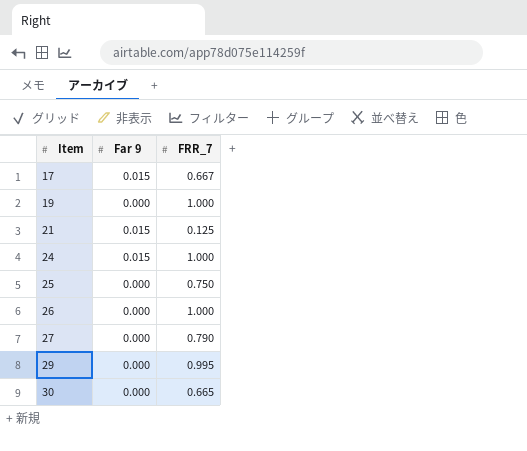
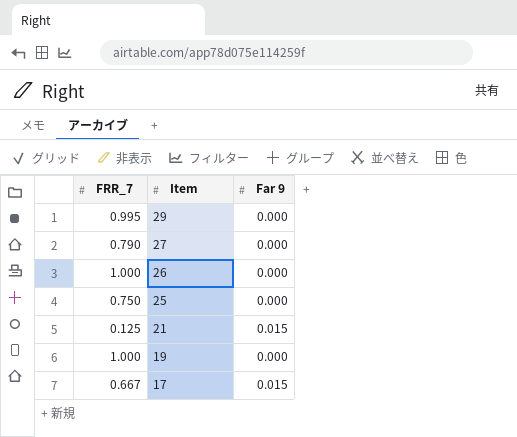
row order: Item ascending -> Item descending
column FRR_7 | position: 3 -> 1
row 24: 0.015 | 1.000 -> none
row 30: 0.000 | 0.665 -> none

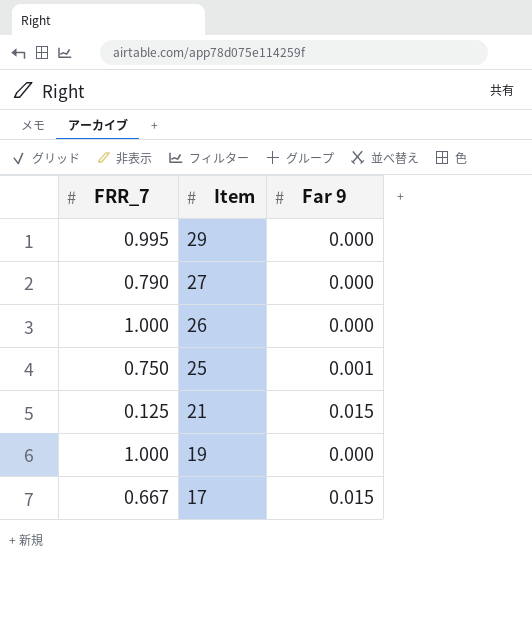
25 | Far 9: 0.000 -> 0.001

